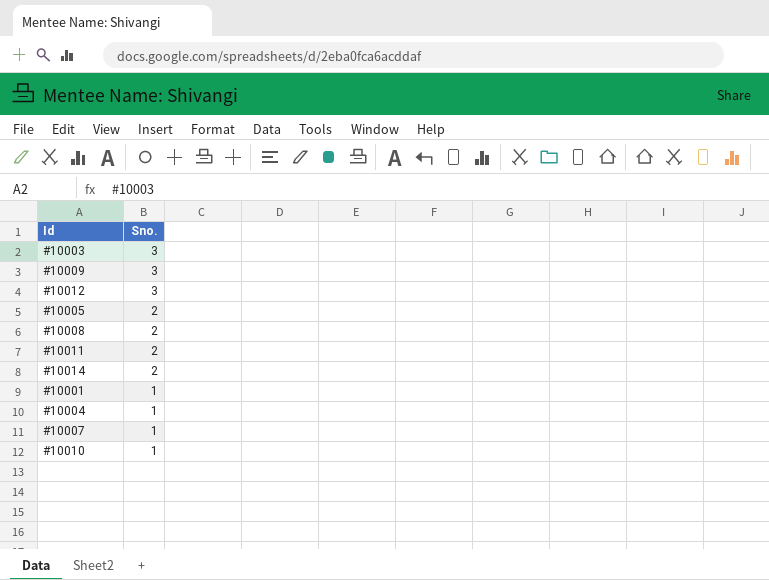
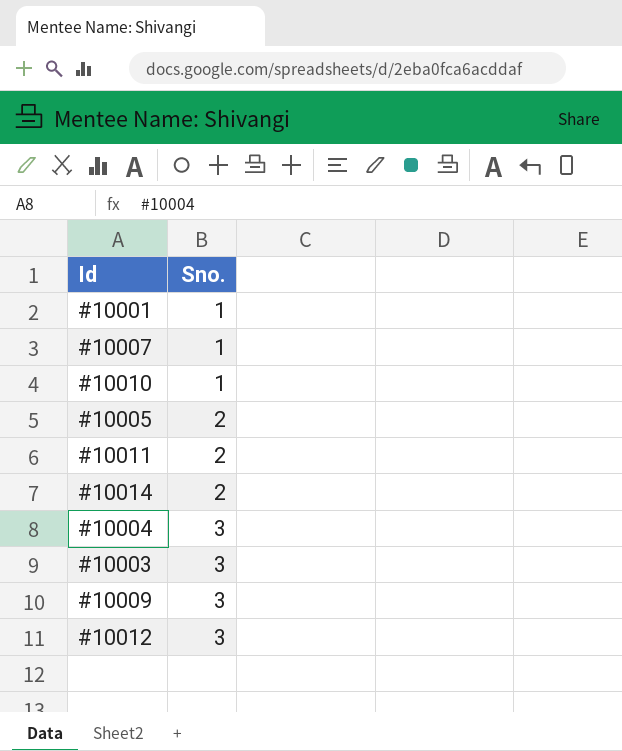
row order: Sno. descending -> Sno. ascending
row #10008: 2 -> none
#10004 | Sno.: 1 -> 3

